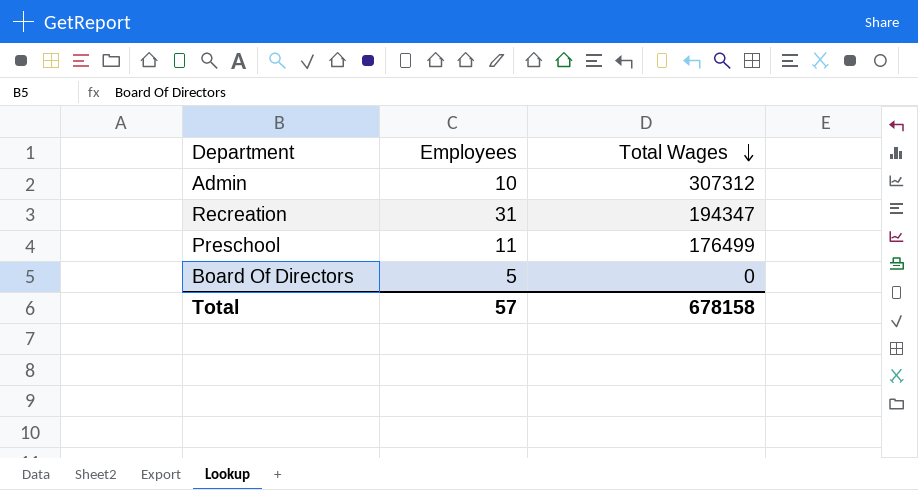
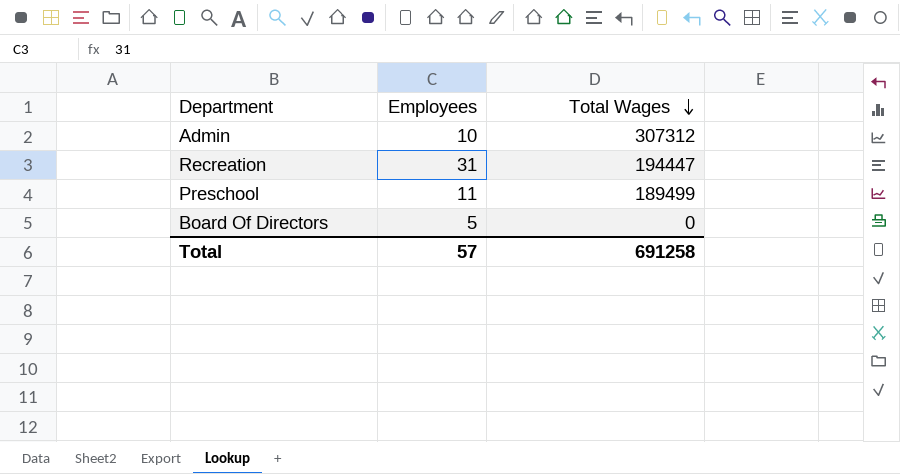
Recreation | Total Wages: 194347 -> 194447
Preschool | Total Wages: 176499 -> 189499
Total | Total Wages: 678158 -> 691258

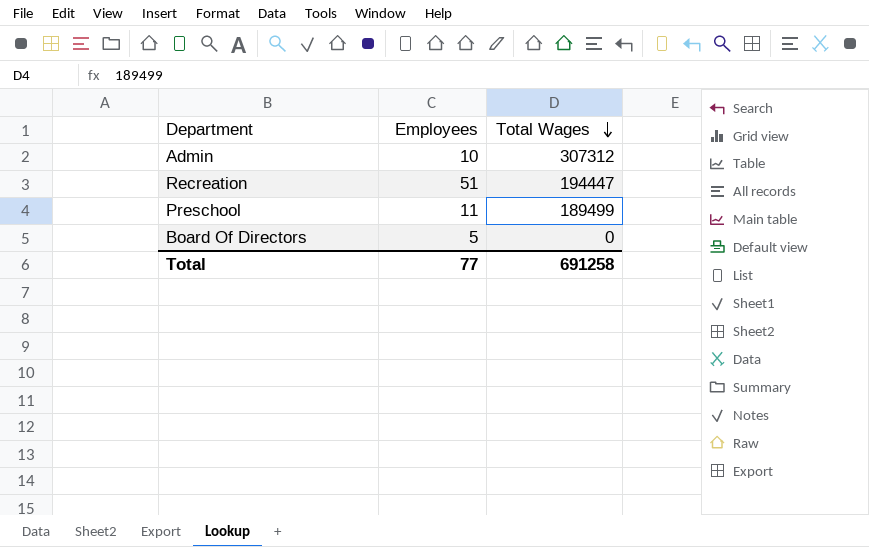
Recreation | Employees: 31 -> 51
Total | Employees: 57 -> 77

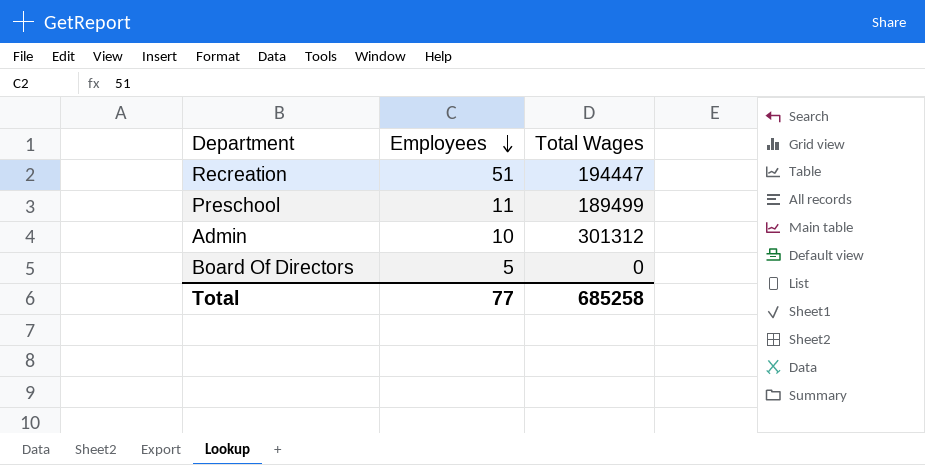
row order: Total Wages descending -> Employees descending
Admin | Total Wages: 307312 -> 301312
Total | Total Wages: 691258 -> 685258

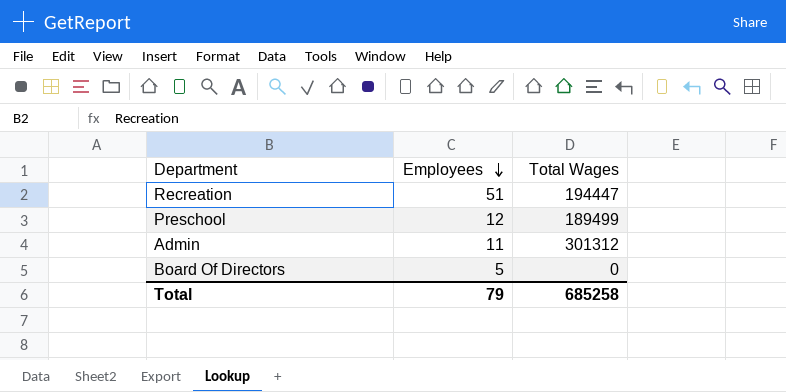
Preschool | Employees: 11 -> 12
Admin | Employees: 10 -> 11
Total | Employees: 77 -> 79

